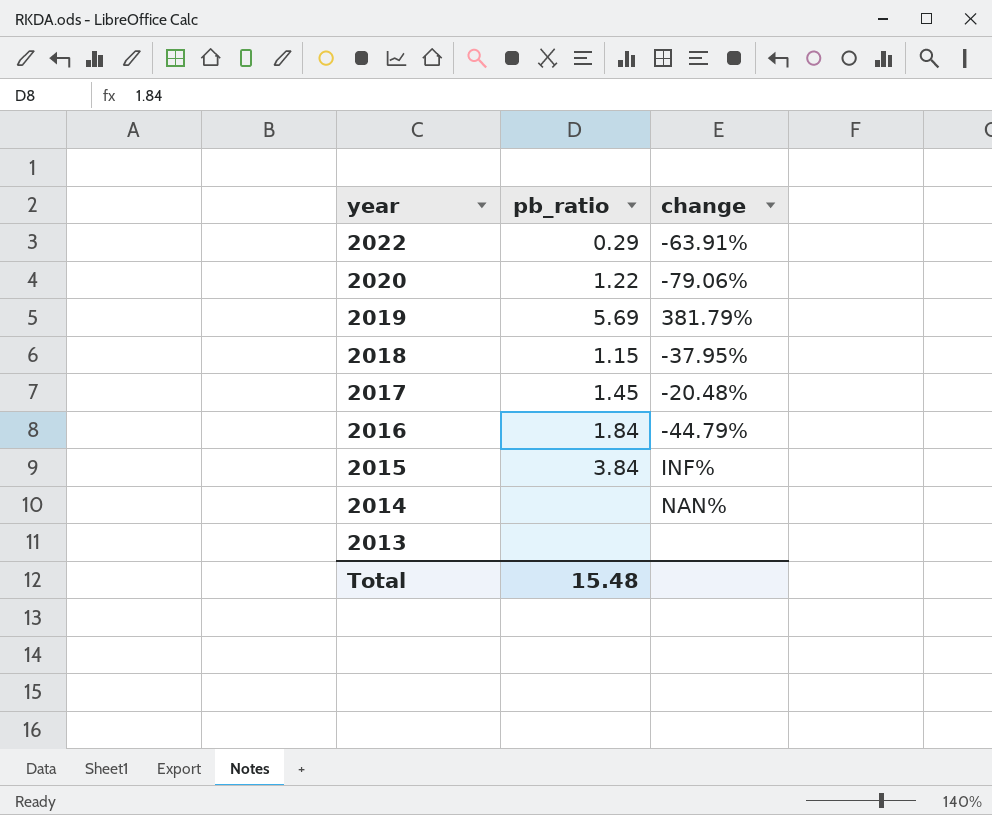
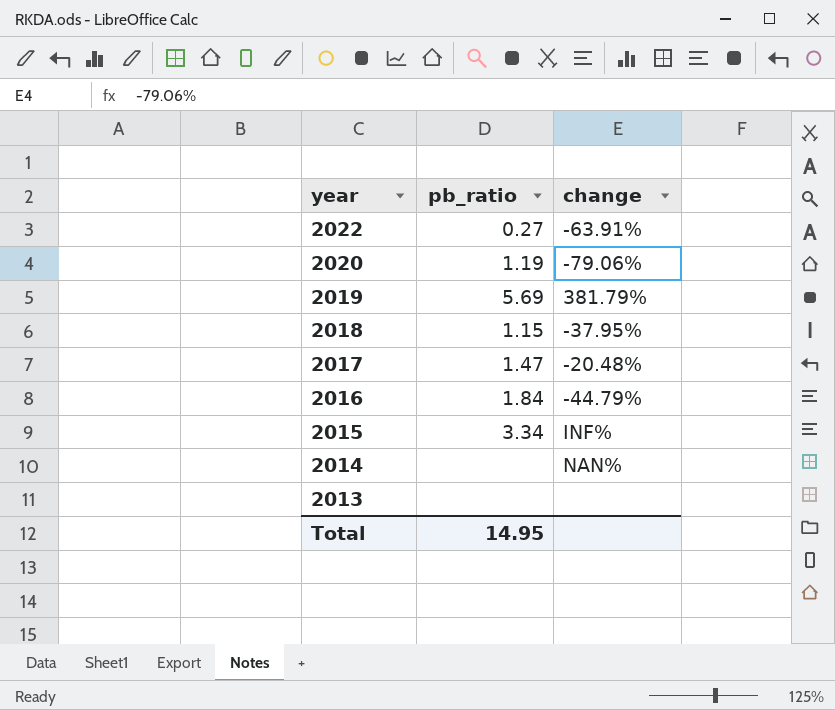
2022 | pb_ratio: 0.29 -> 0.27
2020 | pb_ratio: 1.22 -> 1.19
2017 | pb_ratio: 1.45 -> 1.47
2015 | pb_ratio: 3.84 -> 3.34
Total | pb_ratio: 15.48 -> 14.95

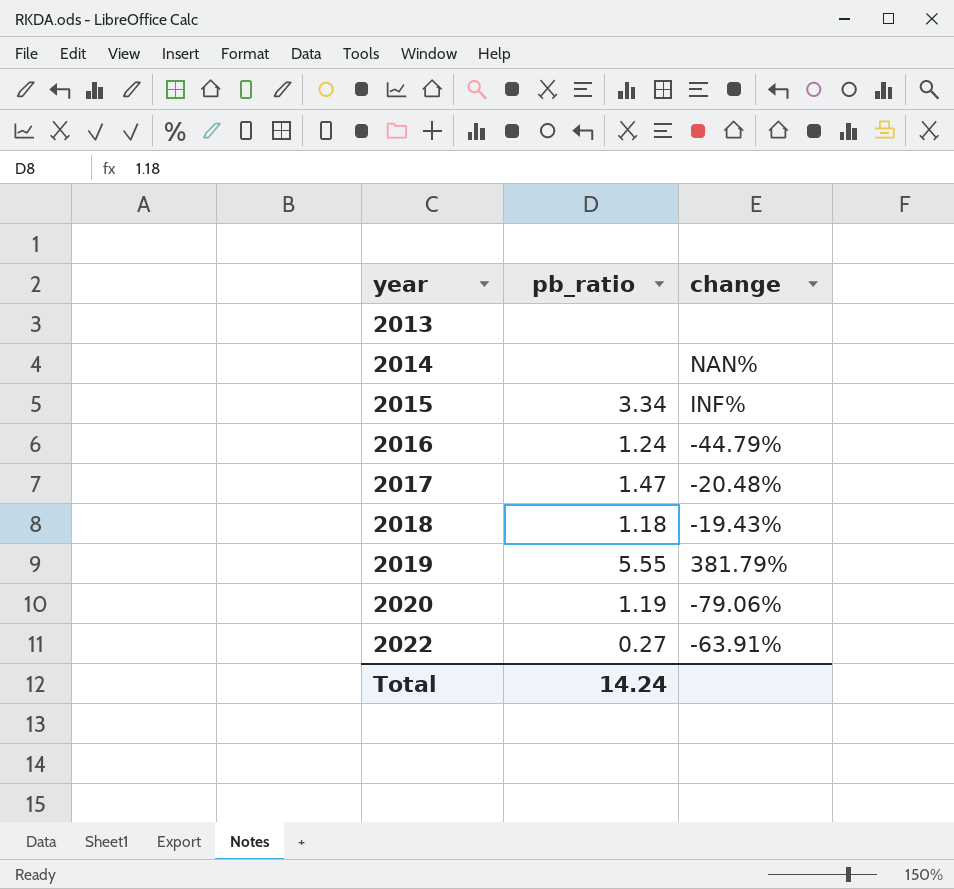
row order: year descending -> year ascending
2016 | pb_ratio: 1.84 -> 1.24
2018 | pb_ratio: 1.15 -> 1.18
2018 | change: -37.95% -> -19.43%
2019 | pb_ratio: 5.69 -> 5.55
Total | pb_ratio: 14.95 -> 14.24

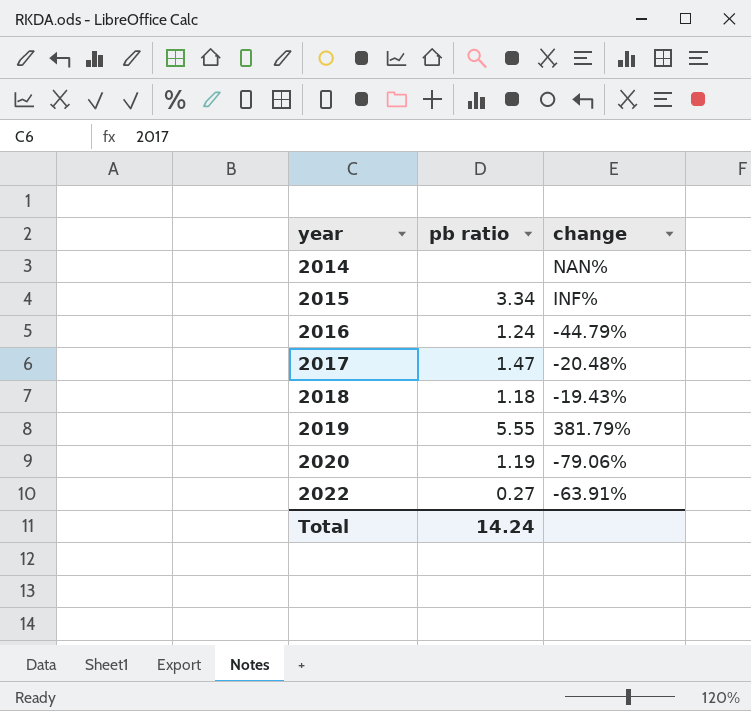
column name: pb_ratio -> pb ratio
row 2013: none | none -> none

